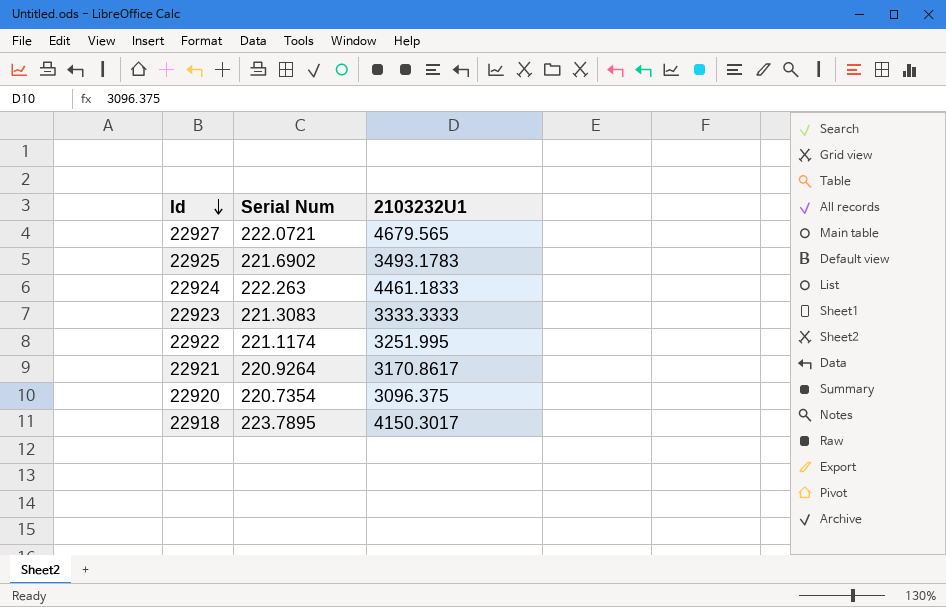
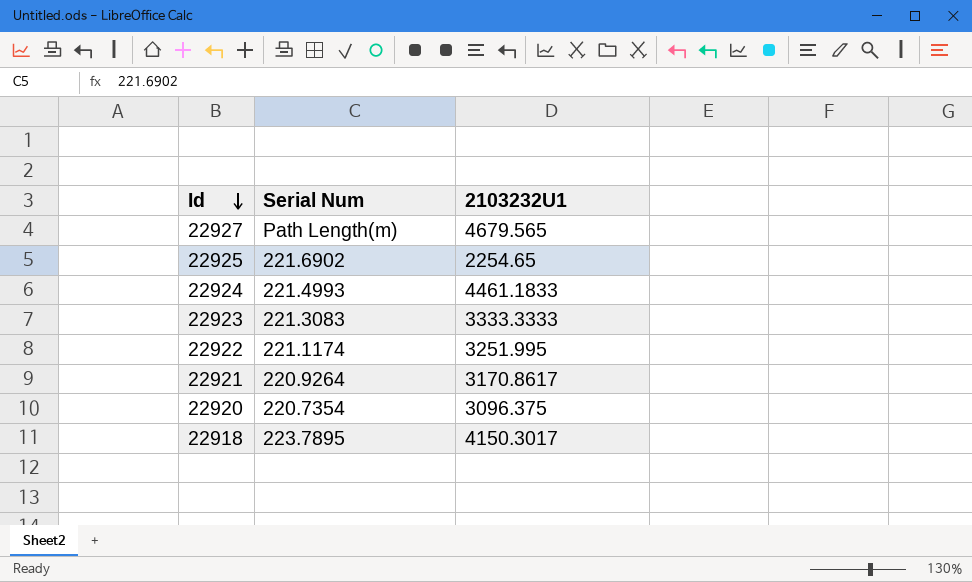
22927 | Serial Num: 222.0721 -> Path Length(m)
22925 | 2103232U1: 3493.1783 -> 2254.65
22924 | Serial Num: 222.263 -> 221.4993

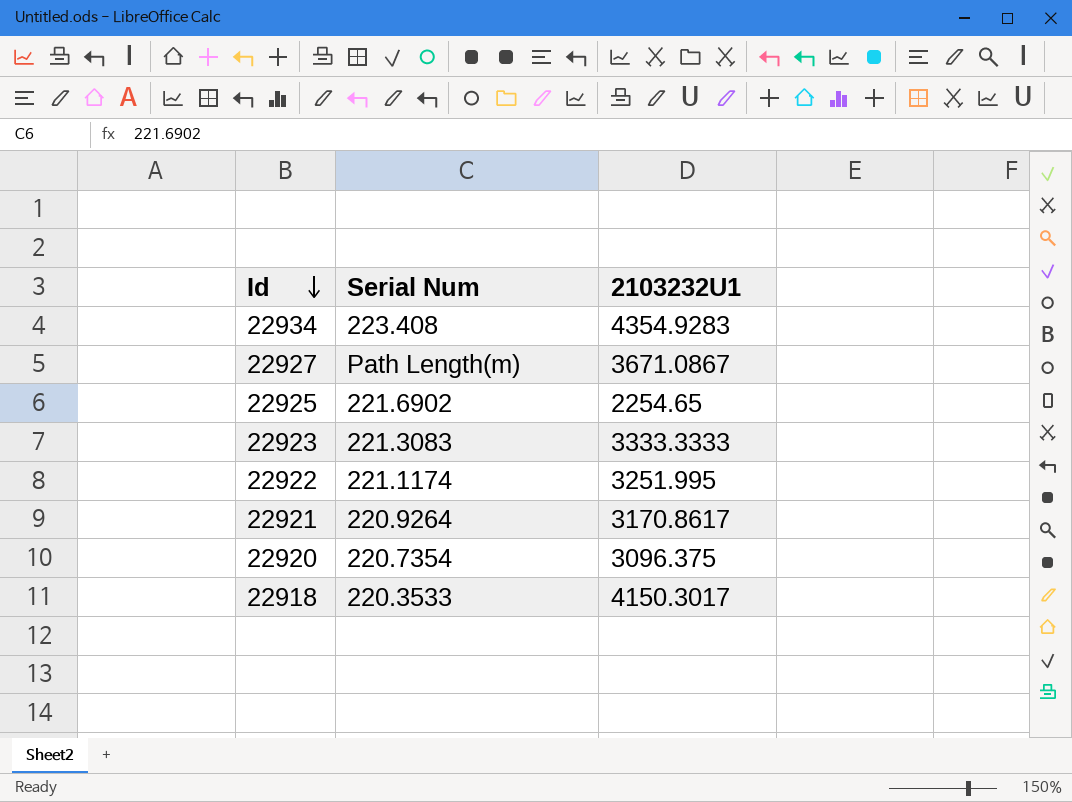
row 22924: 221.4993 | 4461.1833 -> none
row 22934: none -> 223.408 | 4354.9283
22927 | 2103232U1: 4679.565 -> 3671.0867
22918 | Serial Num: 223.7895 -> 220.3533

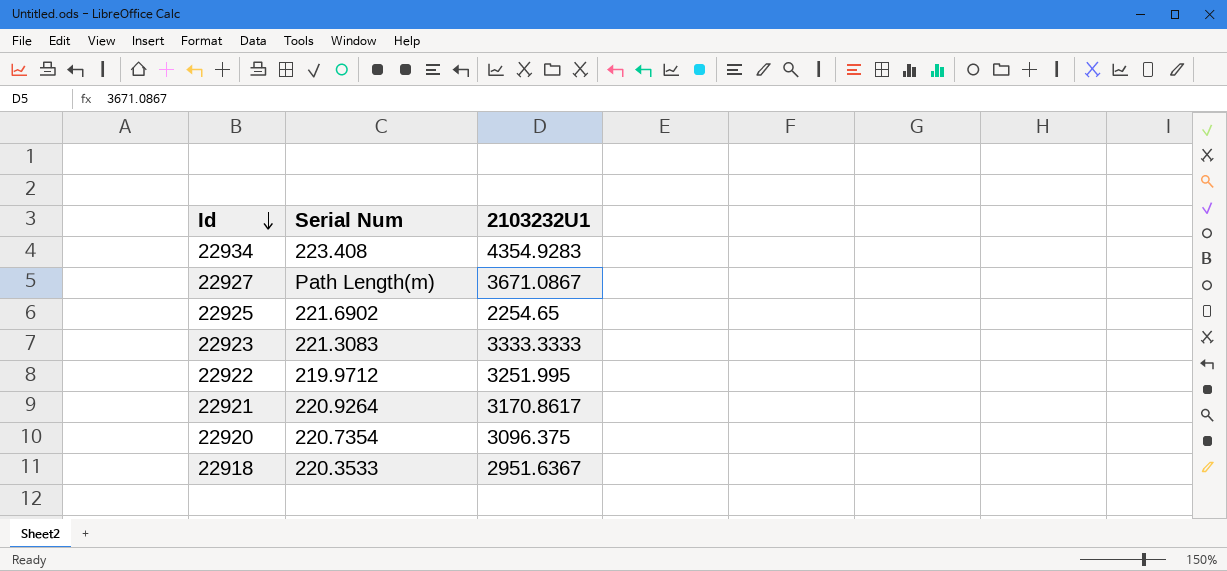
22922 | Serial Num: 221.1174 -> 219.9712
22918 | 2103232U1: 4150.3017 -> 2951.6367

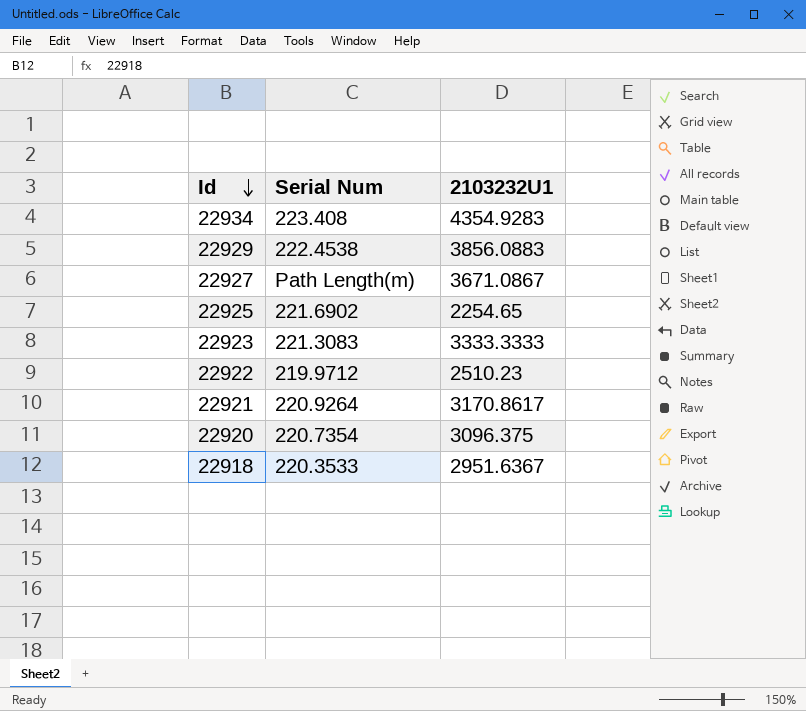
row 22929: none -> 222.4538 | 3856.0883
22922 | 2103232U1: 3251.995 -> 2510.23

